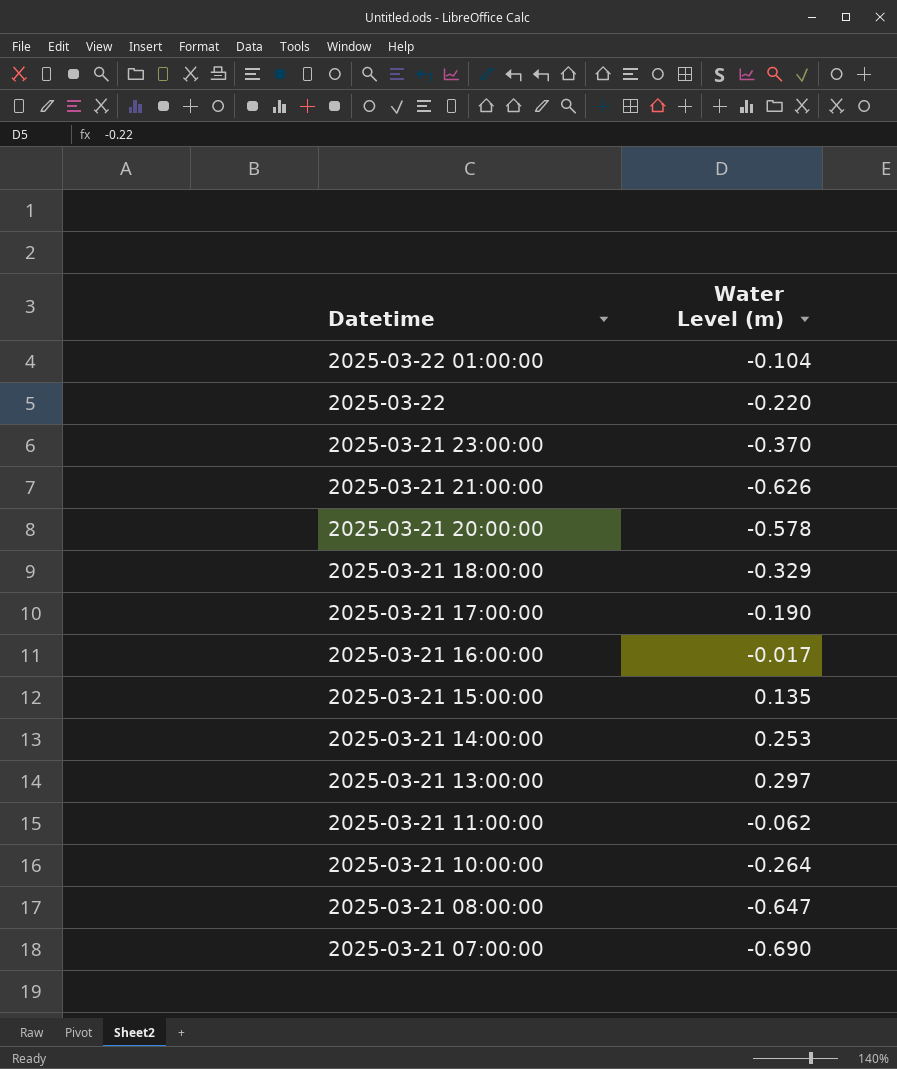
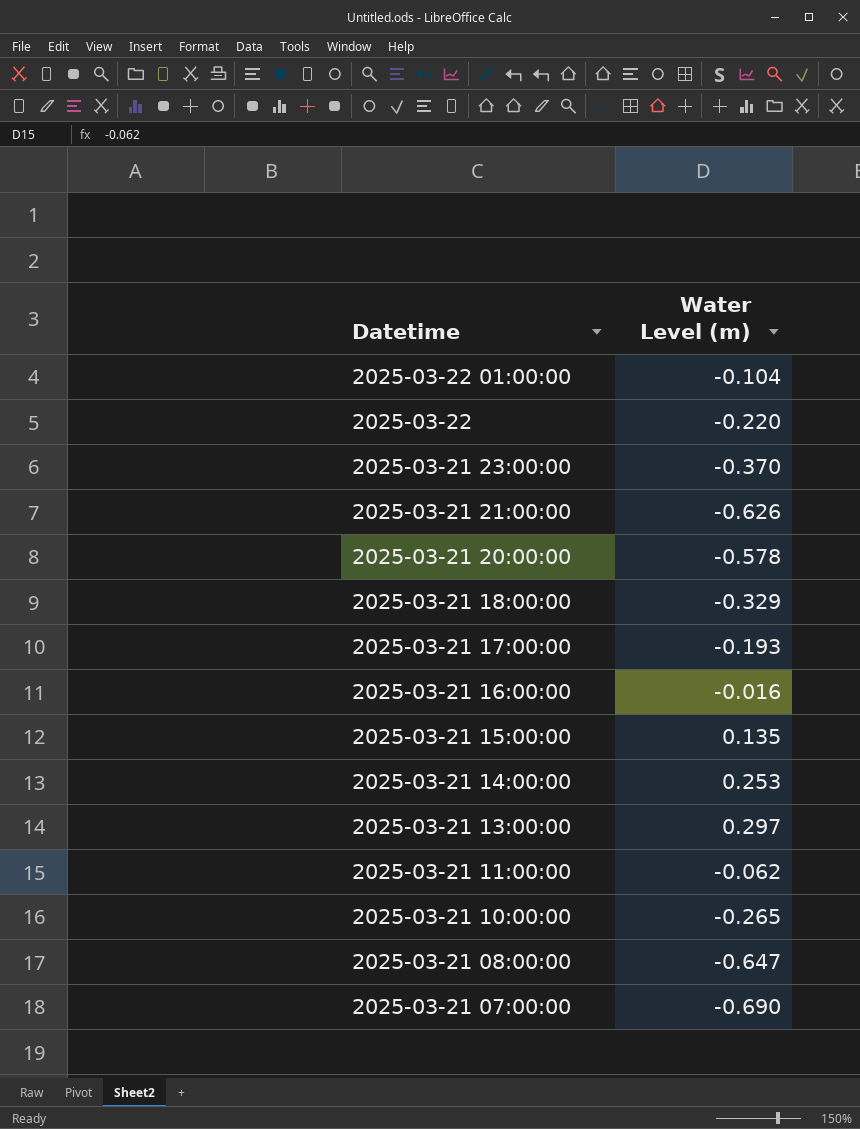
2025-03-21 17:00:00 | Water Level (m): -0.190 -> -0.193
2025-03-21 16:00:00 | Water Level (m): -0.017 -> -0.016
2025-03-21 10:00:00 | Water Level (m): -0.264 -> -0.265

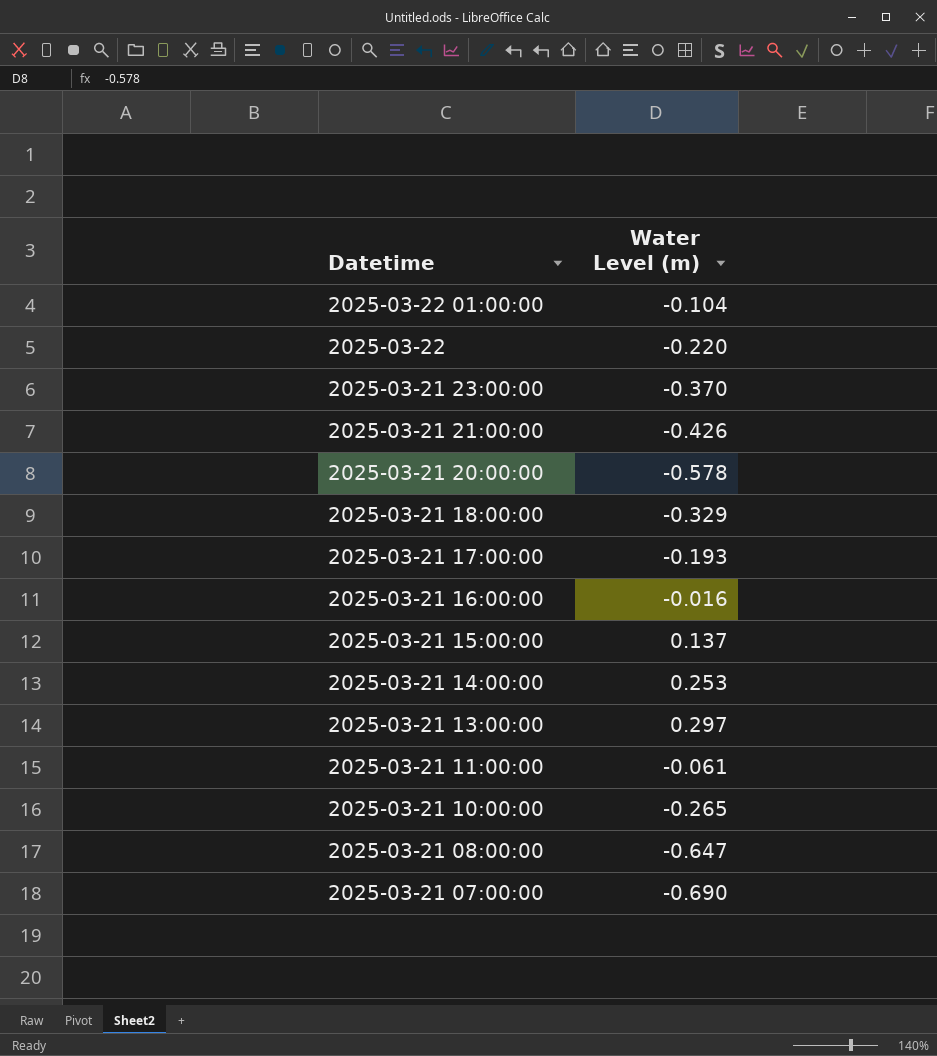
2025-03-21 21:00:00 | Water Level (m): -0.626 -> -0.426
2025-03-21 15:00:00 | Water Level (m): 0.135 -> 0.137
2025-03-21 11:00:00 | Water Level (m): -0.062 -> -0.061

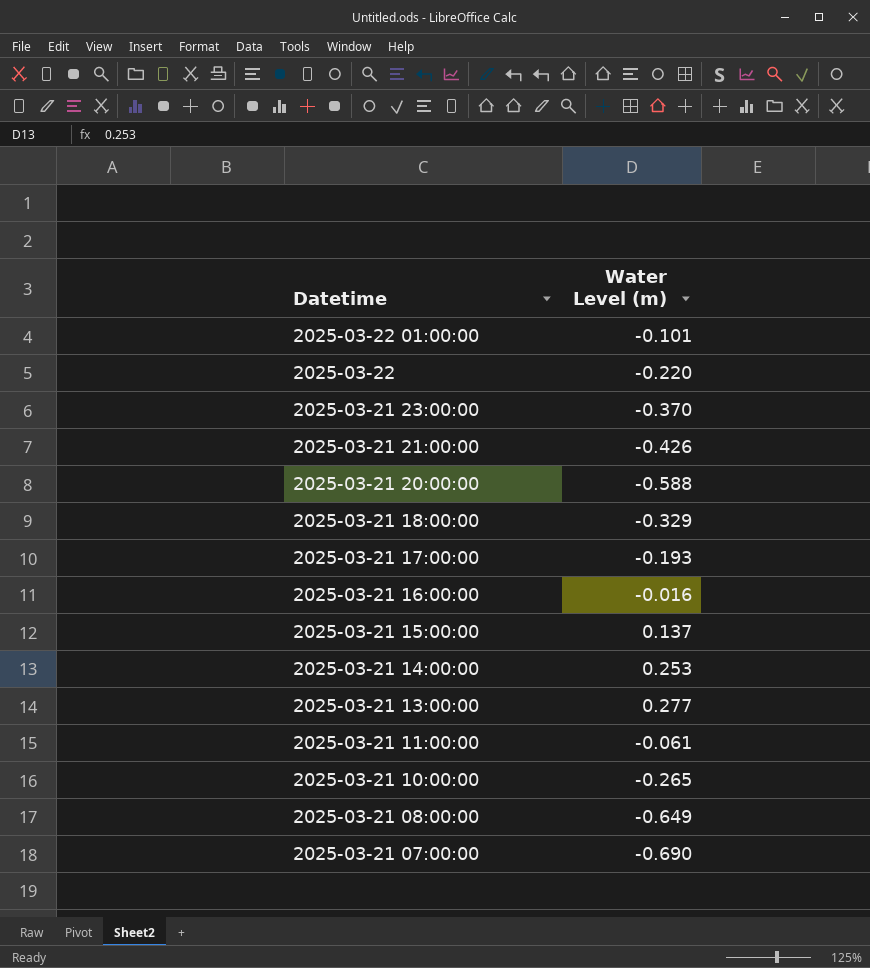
2025-03-22 01:00:00 | Water Level (m): -0.104 -> -0.101
2025-03-21 20:00:00 | Water Level (m): -0.578 -> -0.588
2025-03-21 13:00:00 | Water Level (m): 0.297 -> 0.277
2025-03-21 08:00:00 | Water Level (m): -0.647 -> -0.649

